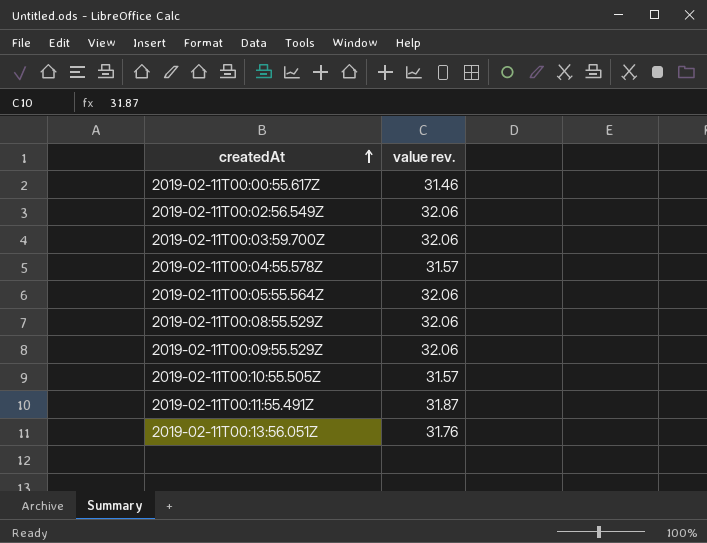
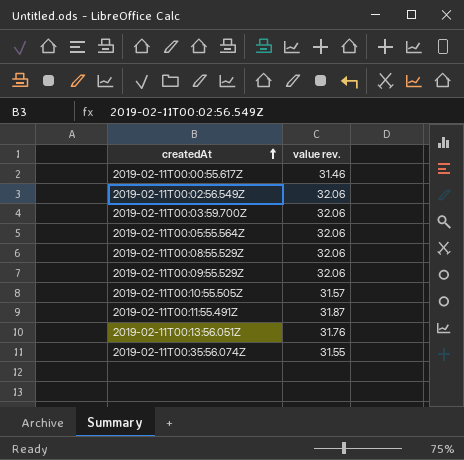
row 2019-02-11T00:04:55.578Z: 31.57 -> none
row 2019-02-11T00:35:56.074Z: none -> 31.55

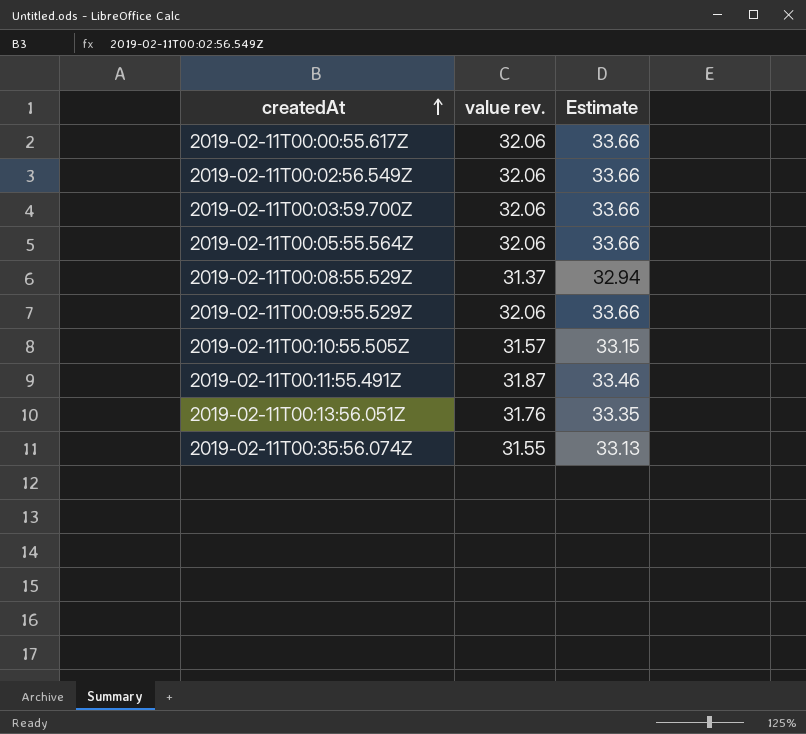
column Estimate | formula: none -> [value rev.] * 1.05
2019-02-11T00:00:55.617Z | value rev.: 31.46 -> 32.06
2019-02-11T00:08:55.529Z | value rev.: 32.06 -> 31.37

